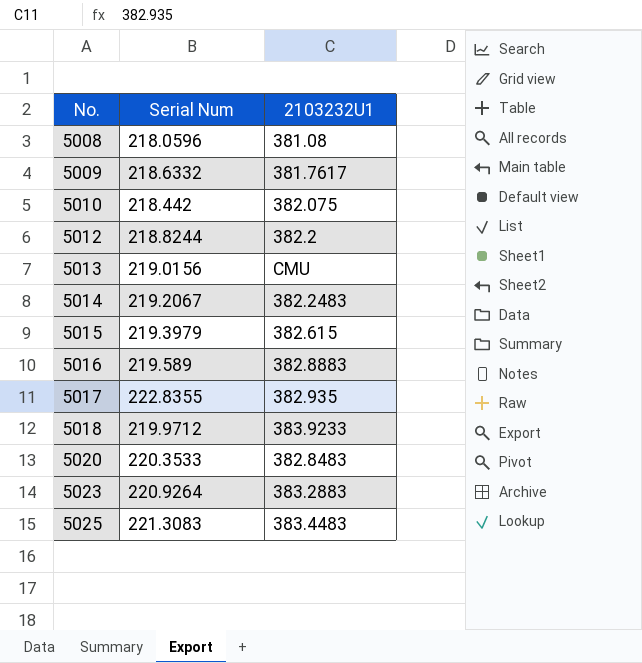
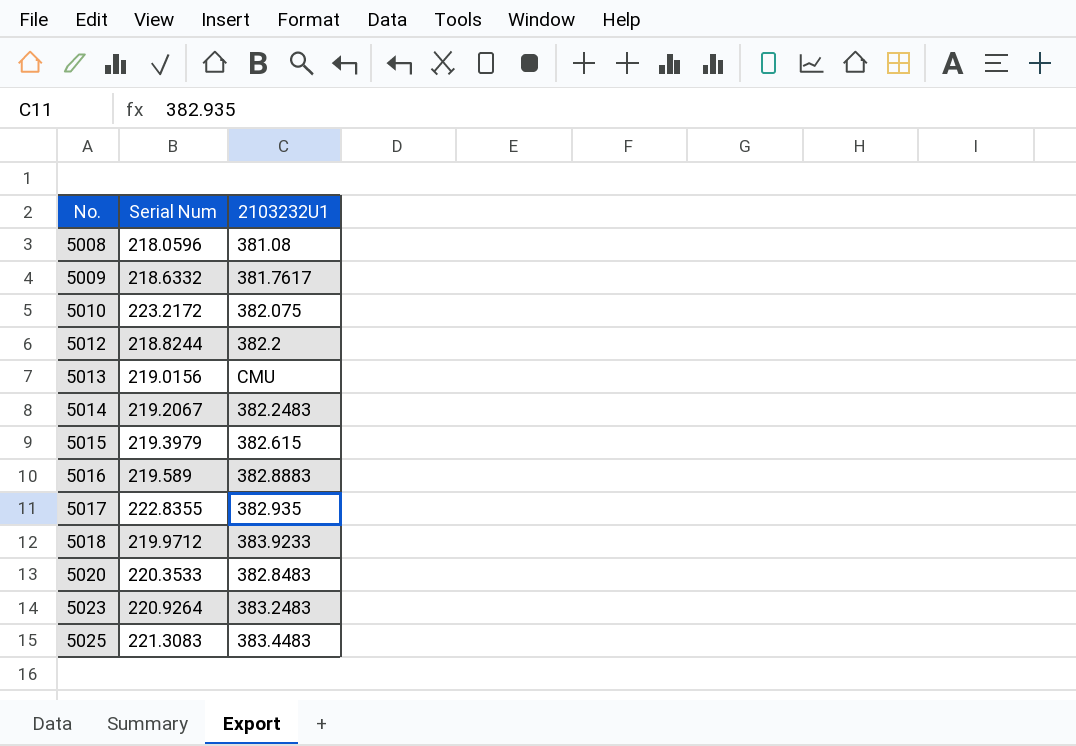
5010 | Serial Num: 218.442 -> 223.2172
5023 | 2103232U1: 383.2883 -> 383.2483

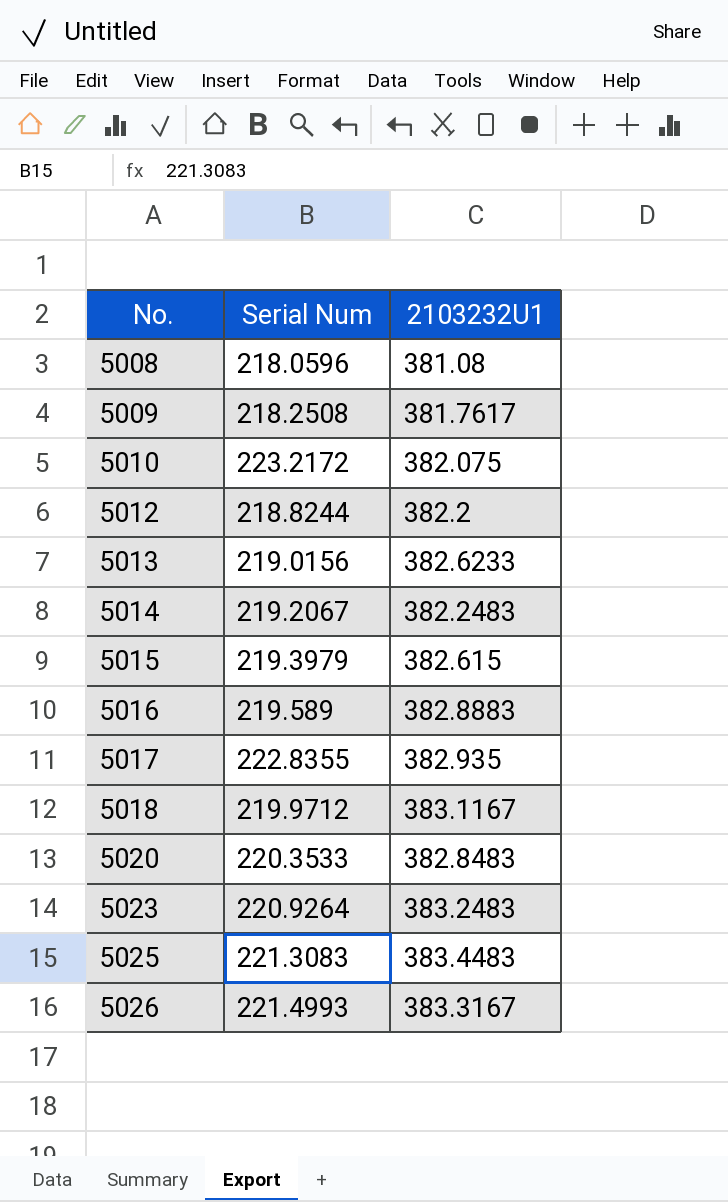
5009 | Serial Num: 218.6332 -> 218.2508
5013 | 2103232U1: CMU -> 382.6233
5018 | 2103232U1: 383.9233 -> 383.1167
row 5026: none -> 221.4993 | 383.3167

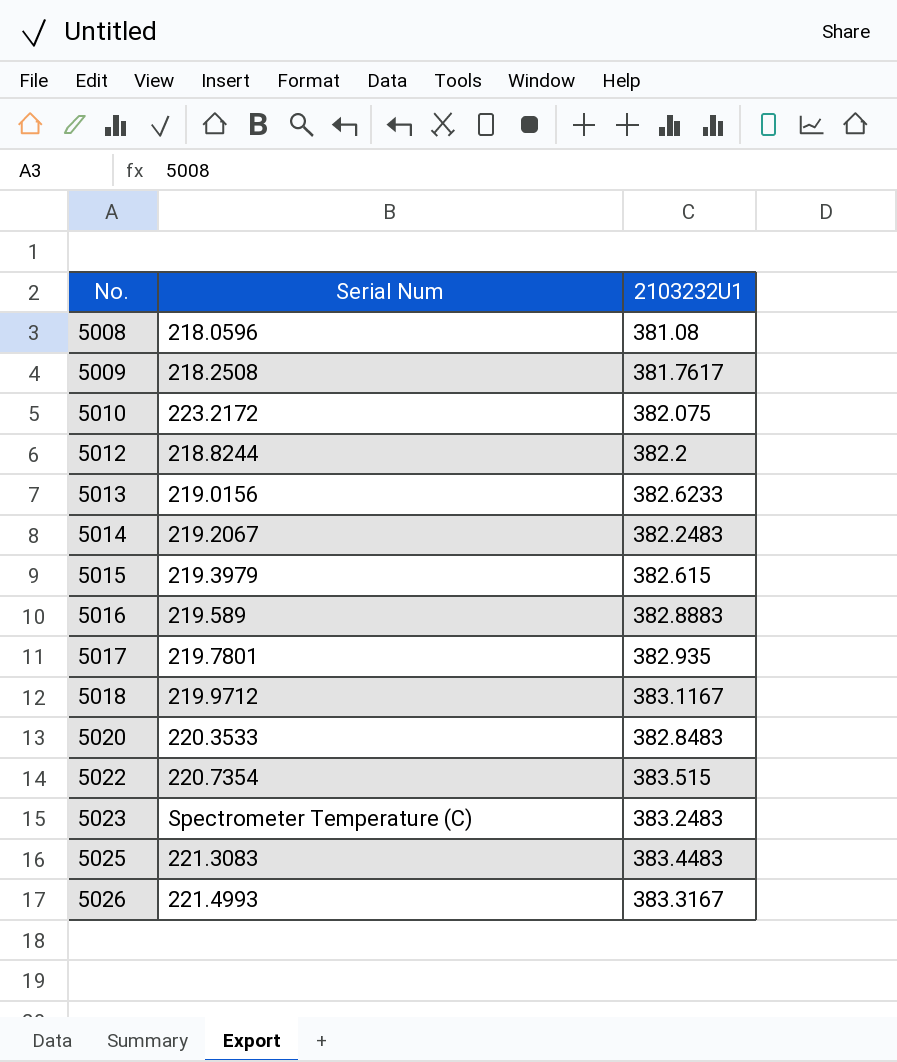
5017 | Serial Num: 222.8355 -> 219.7801
row 5022: none -> 220.7354 | 383.515
5023 | Serial Num: 220.9264 -> Spectrometer Temperature (C)

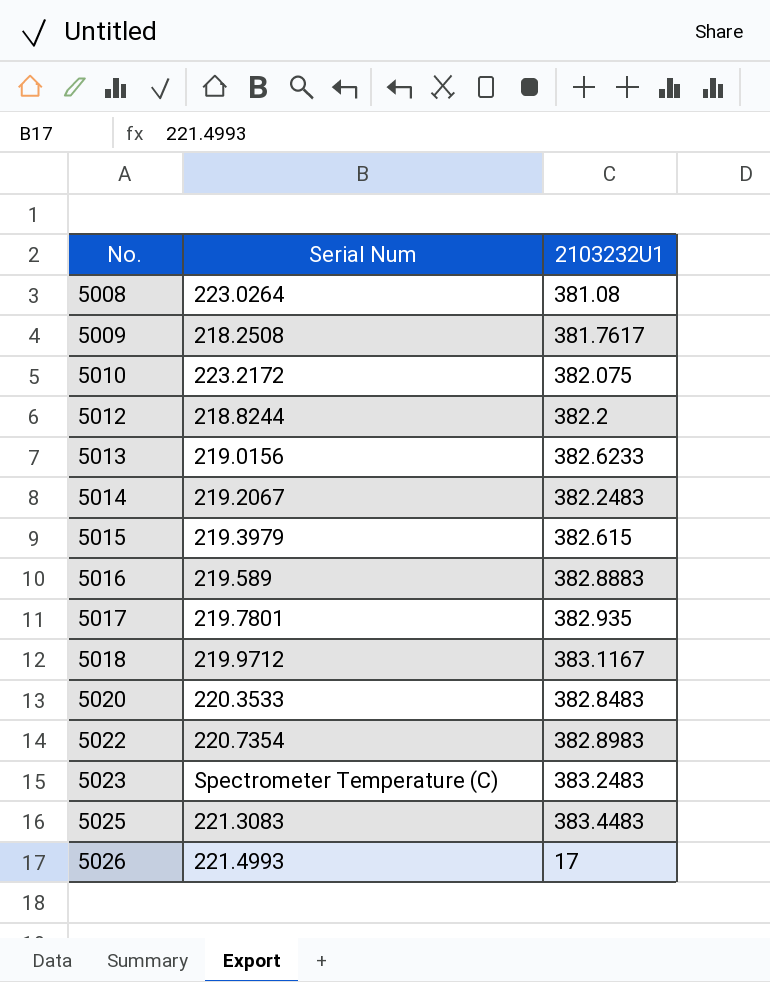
5008 | Serial Num: 218.0596 -> 223.0264
5022 | 2103232U1: 383.515 -> 382.8983
5026 | 2103232U1: 383.3167 -> 17

